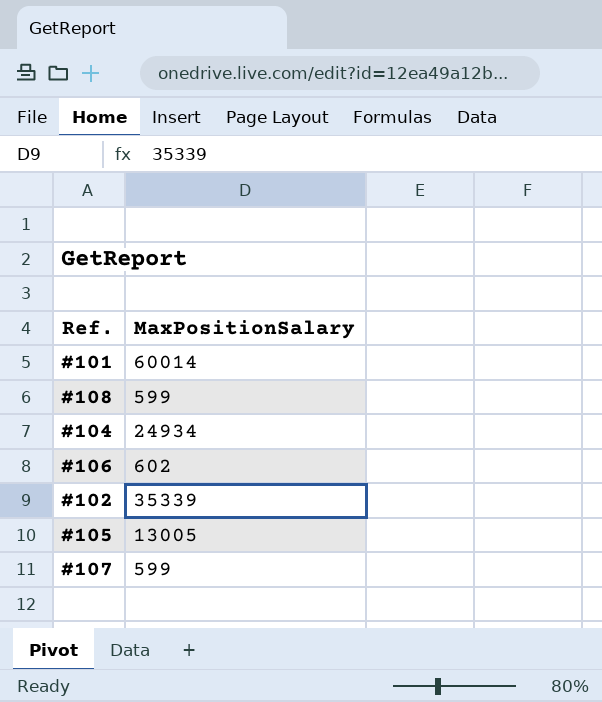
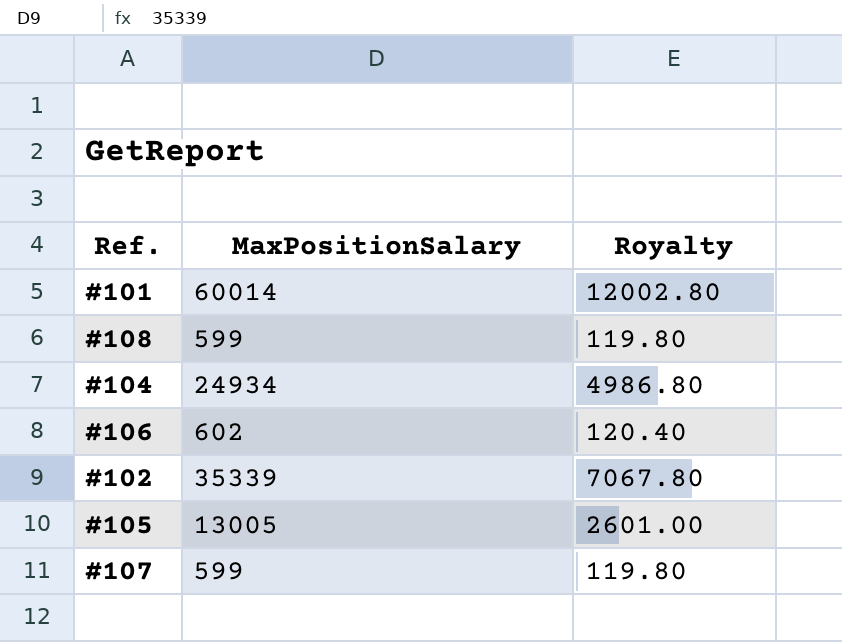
column Royalty | formula: none -> [MaxPositionSalary] * 0.2

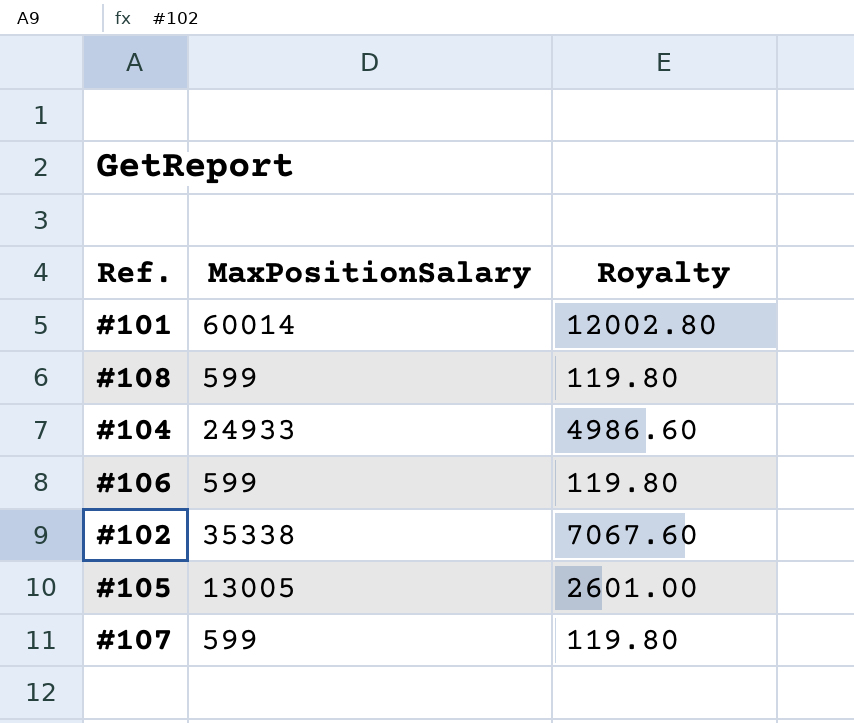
#104 | MaxPositionSalary: 24934 -> 24933
#104 | Royalty: 4986.80 -> 4986.60
#106 | MaxPositionSalary: 602 -> 599
#106 | Royalty: 120.40 -> 119.80
#102 | MaxPositionSalary: 35339 -> 35338
#102 | Royalty: 7067.80 -> 7067.60

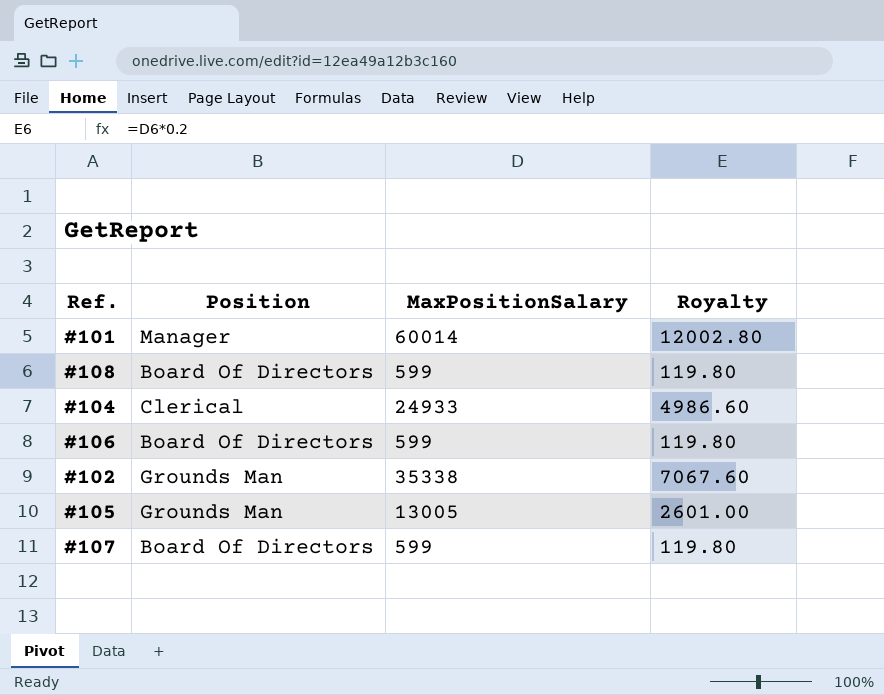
column Position | position: none -> 2

